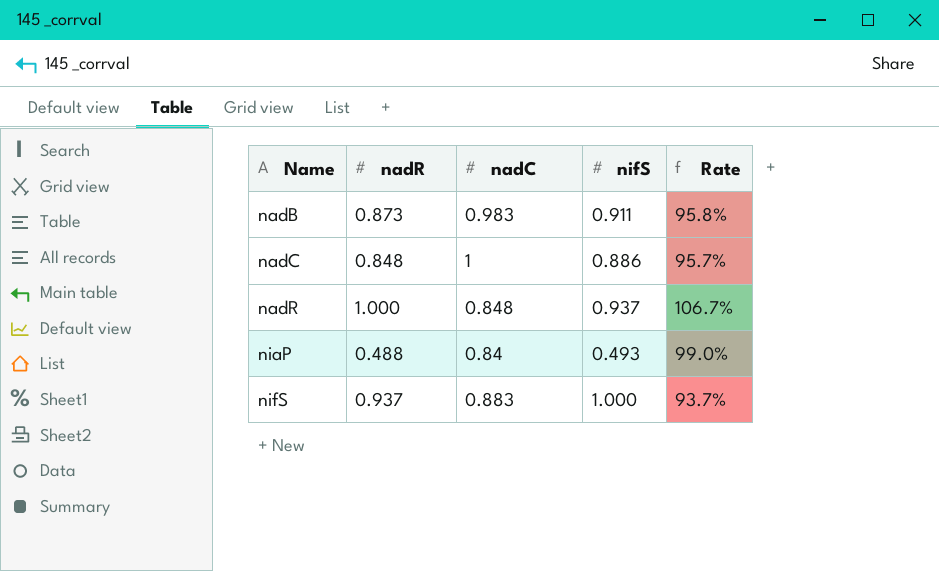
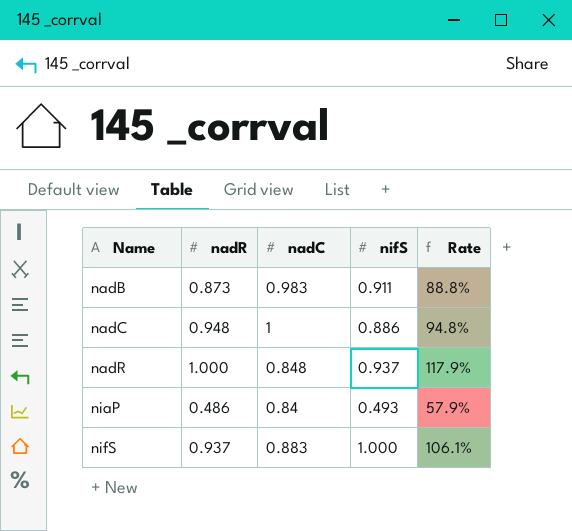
column Rate | formula: [nadR] / [nifS] -> [nadR] / [nadC]
nadC | nadR: 0.848 -> 0.948
niaP | nadR: 0.488 -> 0.486

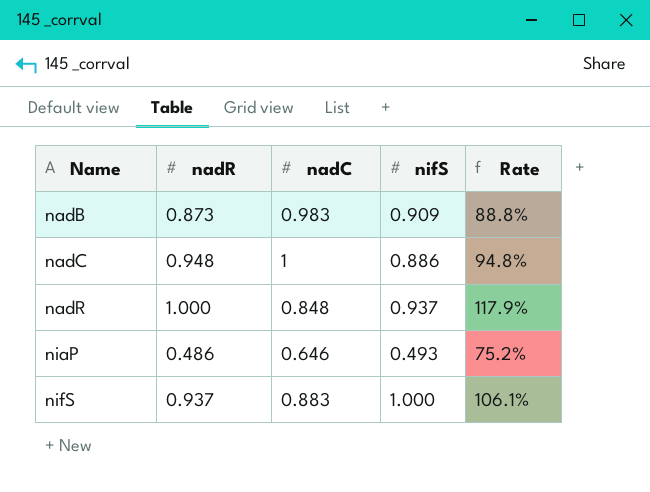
nadB | nifS: 0.911 -> 0.909
niaP | nadC: 0.84 -> 0.646
niaP | Rate: 57.9% -> 75.2%

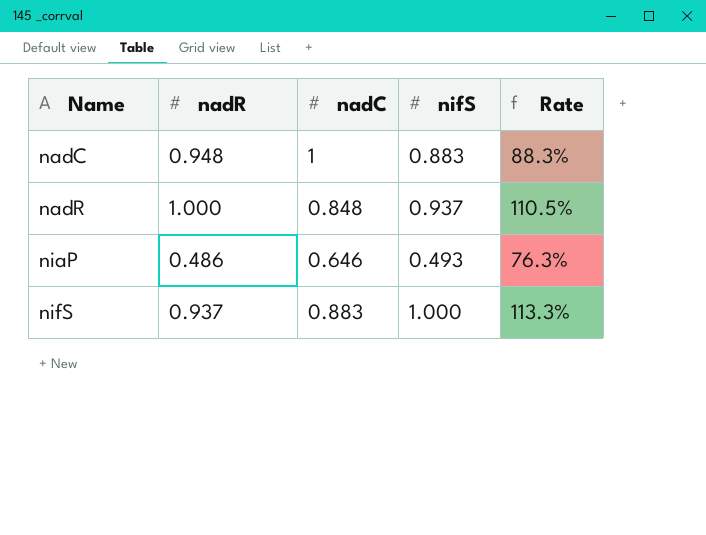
column Rate | formula: [nadR] / [nadC] -> [nifS] / [nadC]
row nadB: 0.873 | 0.983 | 0.909 | 88.8% -> none
nadC | nifS: 0.886 -> 0.883

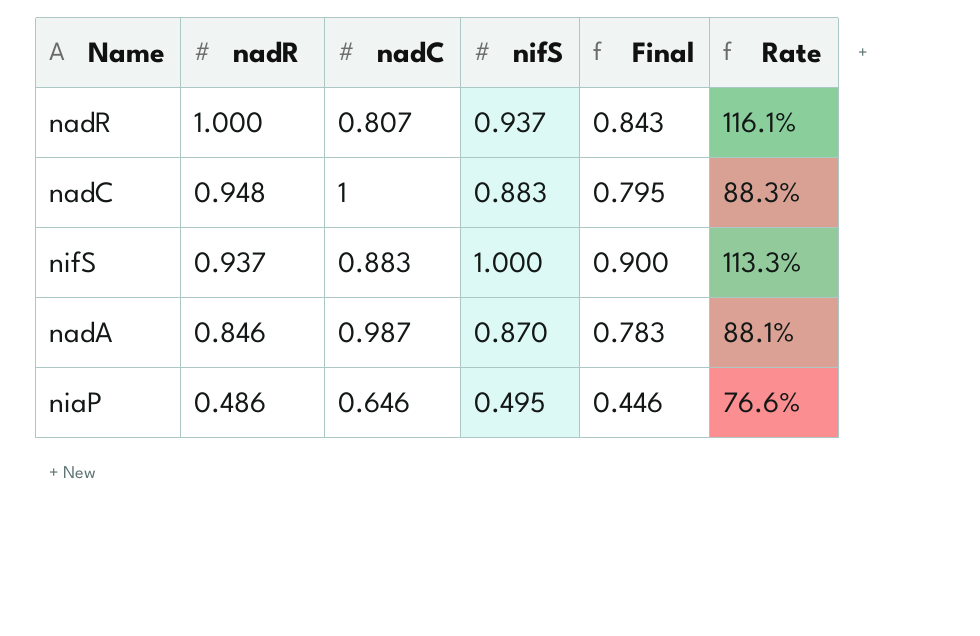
row order: Name ascending -> nadR descending
column Final | formula: none -> [nifS] * 0.9
nadR | nadC: 0.848 -> 0.807
nadR | Rate: 110.5% -> 116.1%
row nadA: none -> 0.846 | 0.987 | 0.870 | 0.783 | 88.1%
niaP | nifS: 0.493 -> 0.495
niaP | Rate: 76.3% -> 76.6%

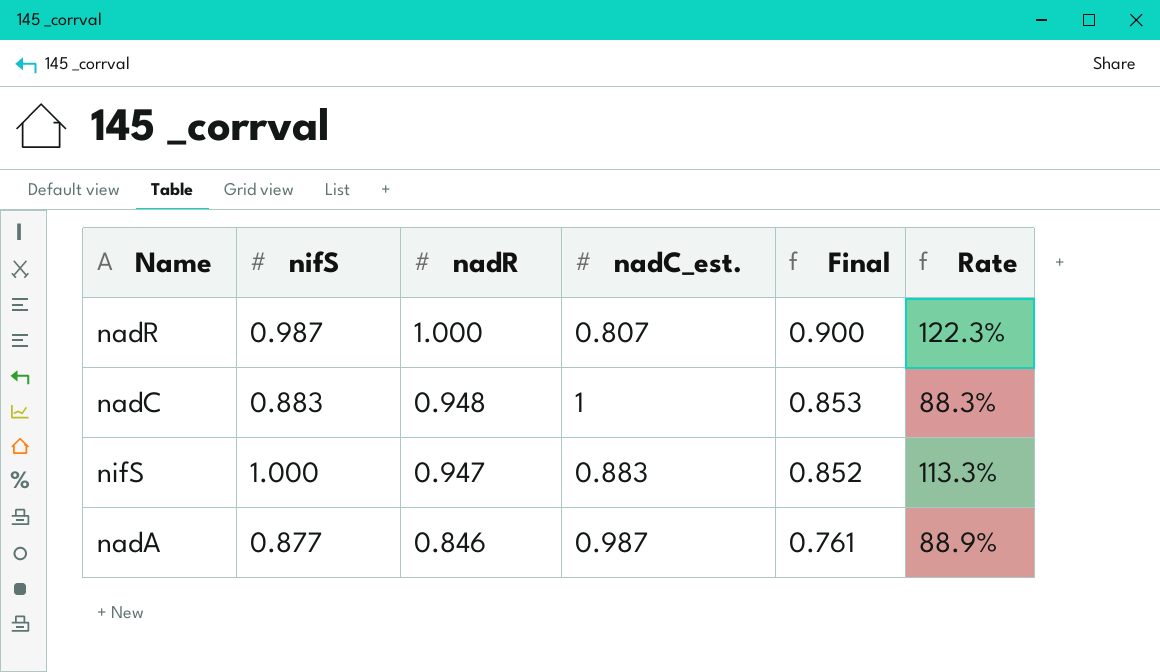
column nifS | position: 4 -> 2
column name: nadC -> nadC_est.
column Final | formula: [nifS] * 0.9 -> [nadR] * 0.9
row niaP: 0.486 | 0.646 | 0.495 | 0.446 | 76.6% -> none
nadR | nifS: 0.937 -> 0.987
nadR | Rate: 116.1% -> 122.3%
nifS | nadR: 0.937 -> 0.947
nadA | nifS: 0.870 -> 0.877
nadA | Rate: 88.1% -> 88.9%

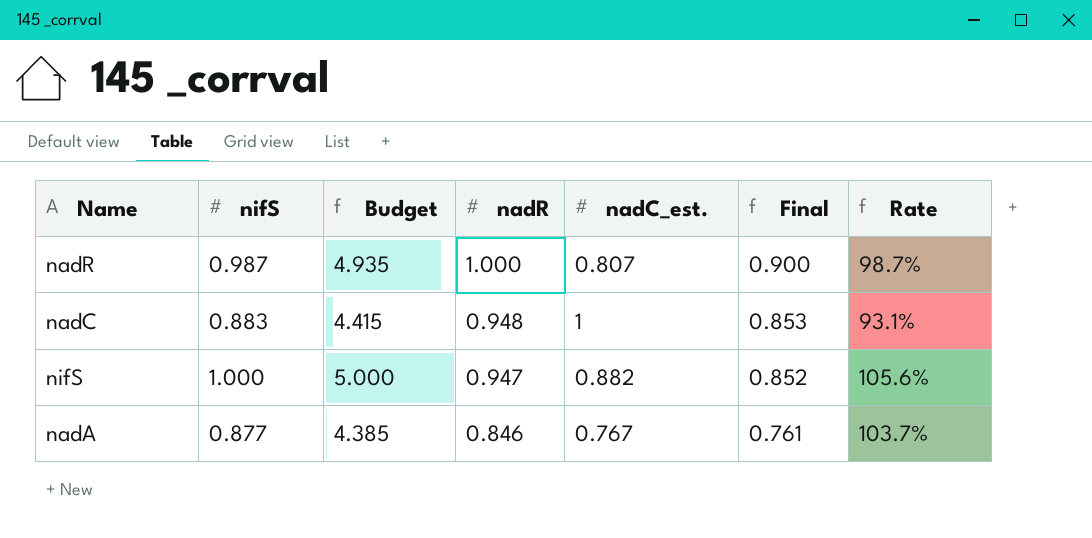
column Budget | formula: none -> [nifS] * 5
column Rate | formula: [nifS] / [nadC_est.] -> [nifS] / [nadR]
nifS | nadC_est.: 0.883 -> 0.882
nadA | nadC_est.: 0.987 -> 0.767

